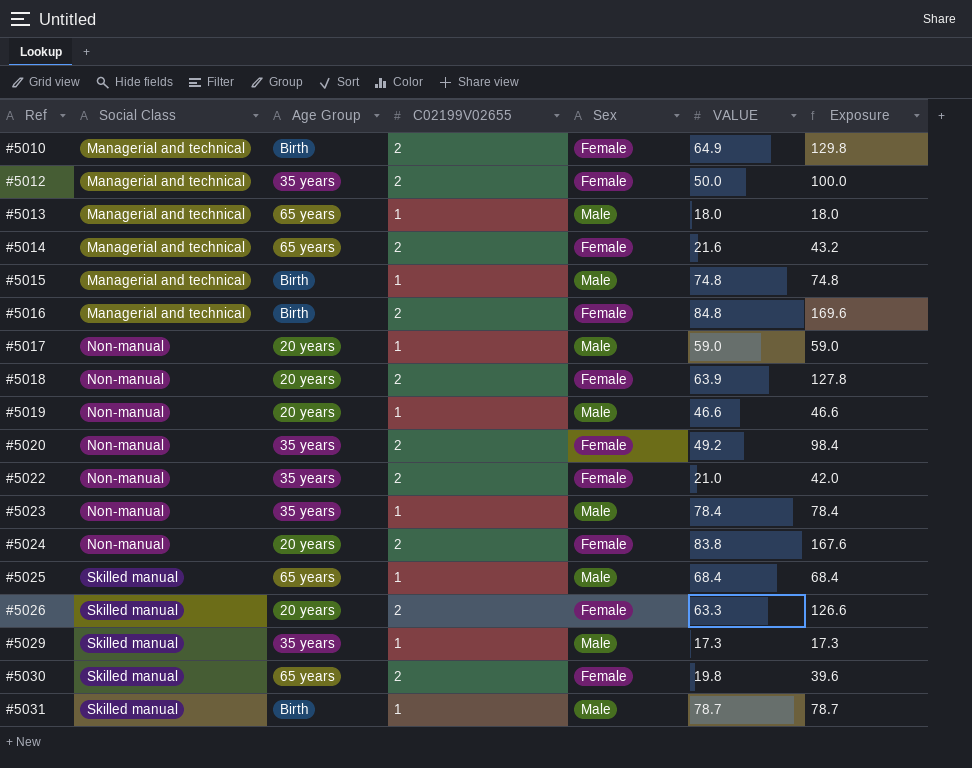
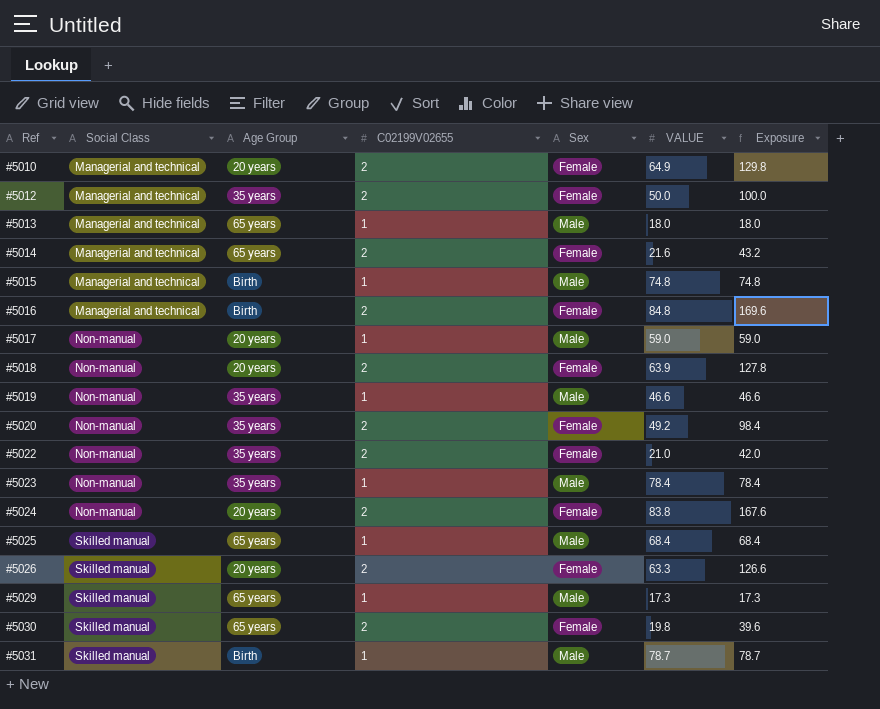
#5010 | Age Group: Birth -> 20 years
#5019 | Age Group: 20 years -> 35 years
#5029 | Age Group: 35 years -> 65 years

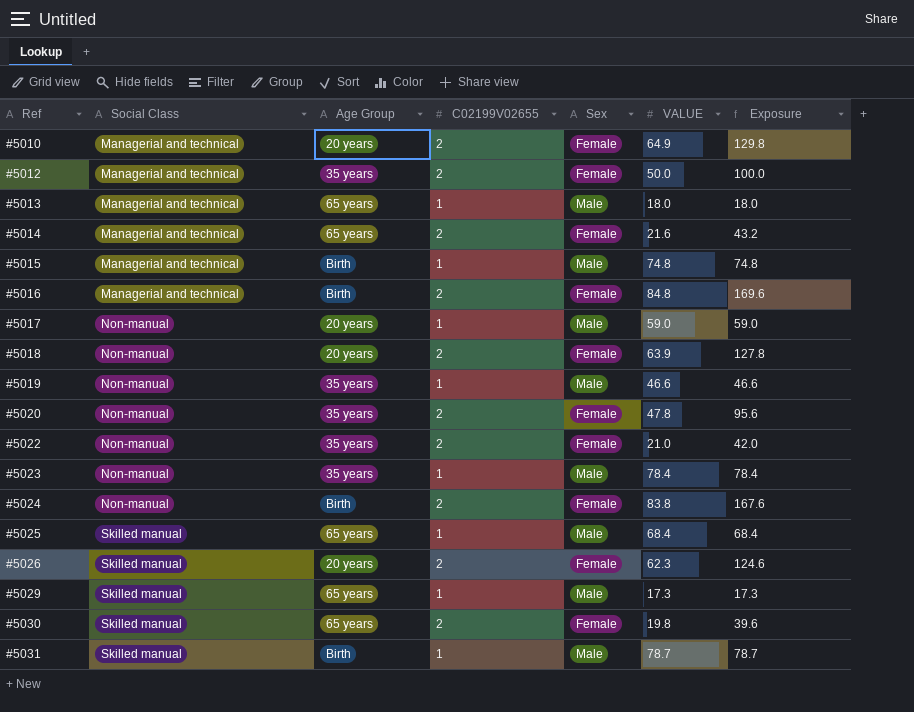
#5020 | VALUE: 49.2 -> 47.8
#5020 | Exposure: 98.4 -> 95.6
#5024 | Age Group: 20 years -> Birth
#5026 | VALUE: 63.3 -> 62.3
#5026 | Exposure: 126.6 -> 124.6

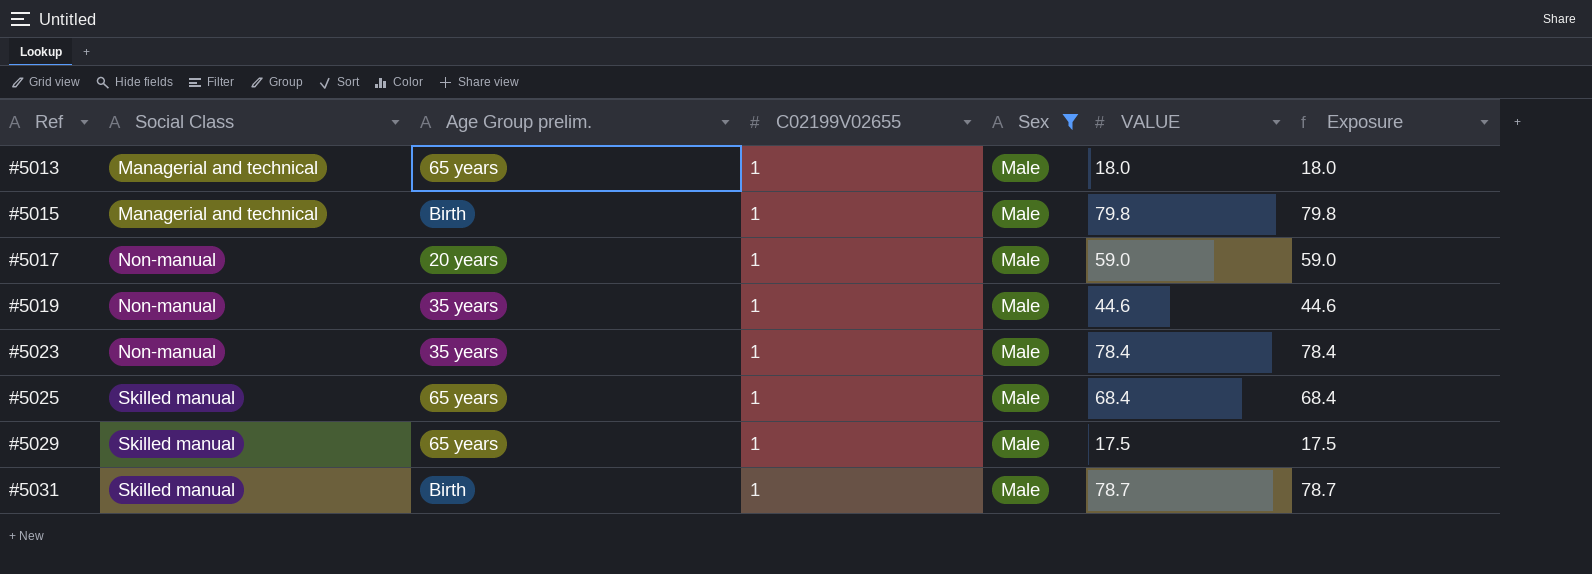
filter: none -> Sex = Male
column name: Age Group -> Age Group prelim.
#5015 | VALUE: 74.8 -> 79.8
#5015 | Exposure: 74.8 -> 79.8
#5019 | VALUE: 46.6 -> 44.6
#5019 | Exposure: 46.6 -> 44.6
#5029 | VALUE: 17.3 -> 17.5
#5029 | Exposure: 17.3 -> 17.5

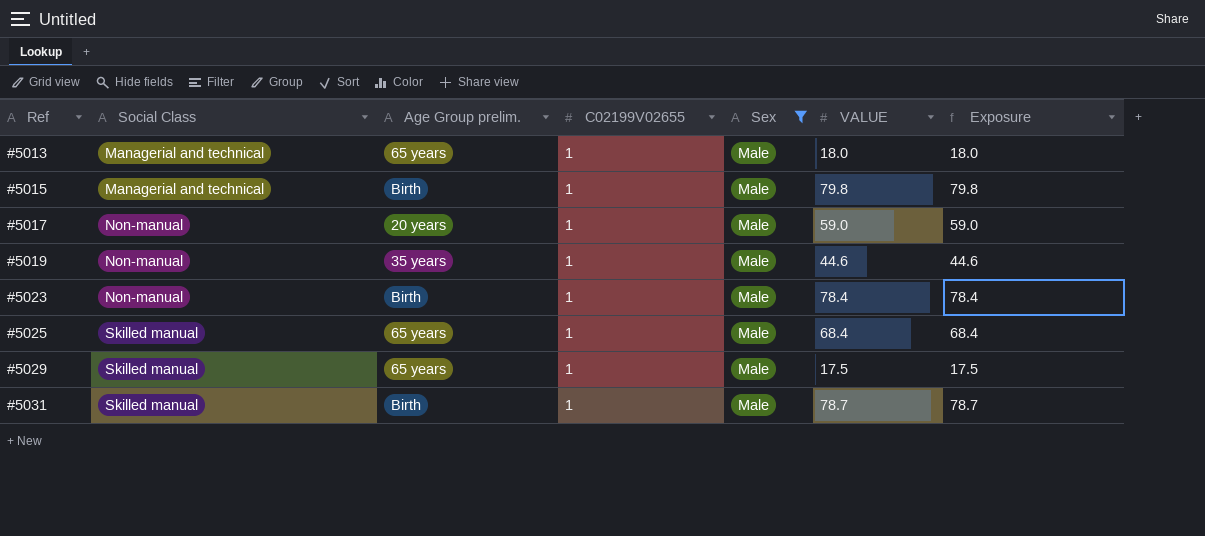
#5023 | Age Group prelim.: 35 years -> Birth

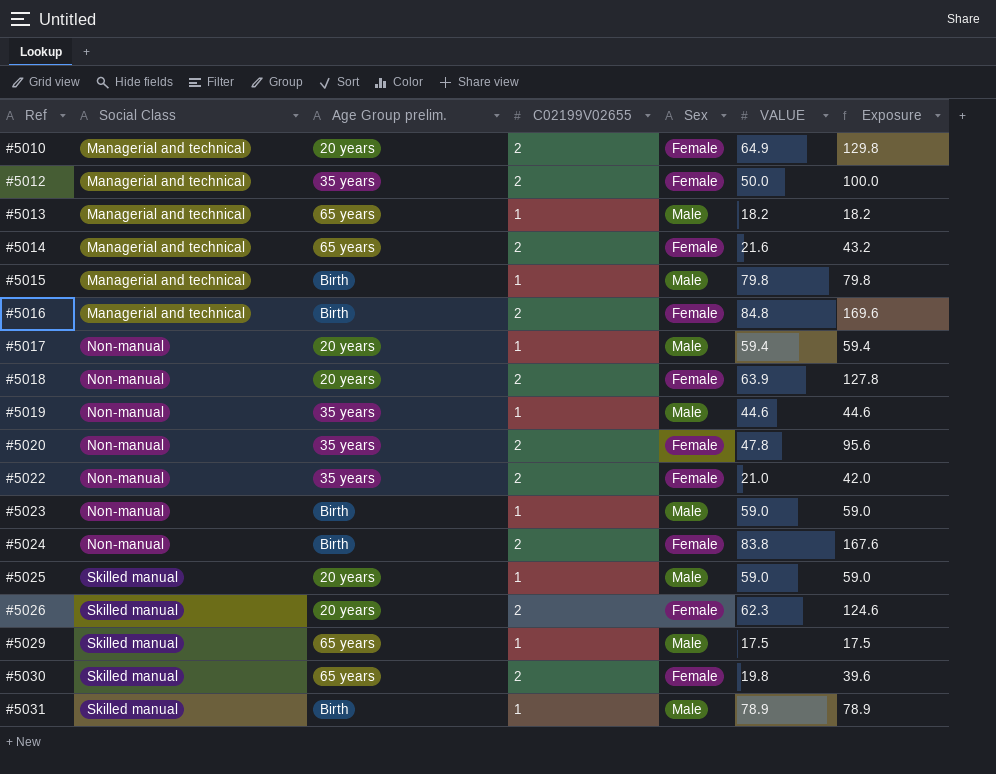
filter: Sex = Male -> none
#5013 | VALUE: 18.0 -> 18.2
#5013 | Exposure: 18.0 -> 18.2
#5017 | VALUE: 59.0 -> 59.4
#5017 | Exposure: 59.0 -> 59.4
#5023 | VALUE: 78.4 -> 59.0
#5023 | Exposure: 78.4 -> 59.0
#5025 | Age Group prelim.: 65 years -> 20 years
#5025 | VALUE: 68.4 -> 59.0
#5025 | Exposure: 68.4 -> 59.0
#5031 | VALUE: 78.7 -> 78.9
#5031 | Exposure: 78.7 -> 78.9

